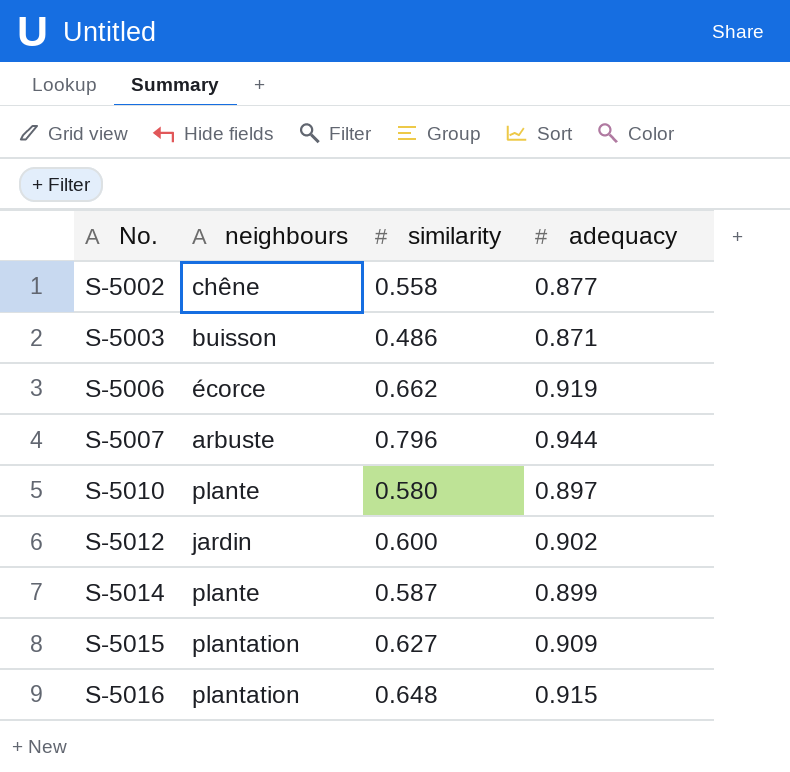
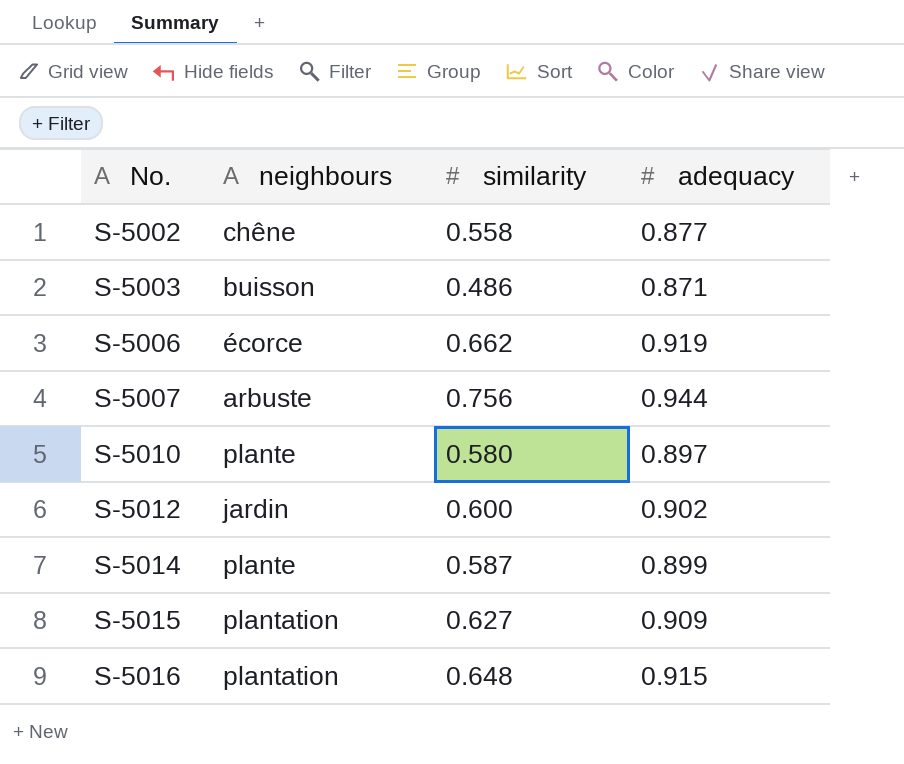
S-5007 | similarity: 0.796 -> 0.756

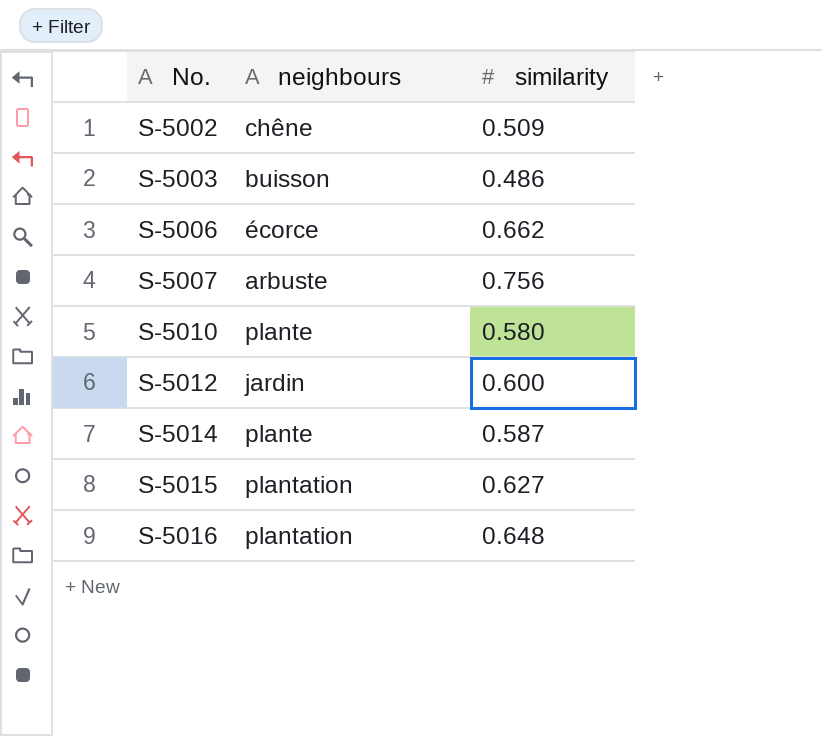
column adequacy | position: 4 -> none
S-5002 | similarity: 0.558 -> 0.509

